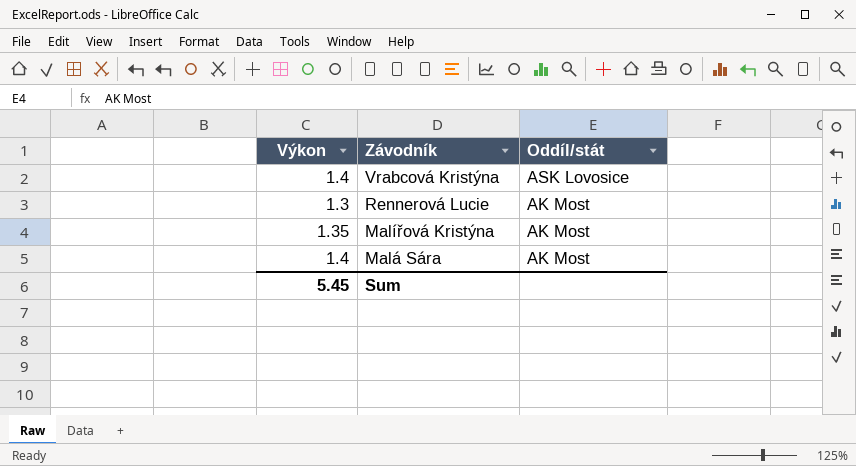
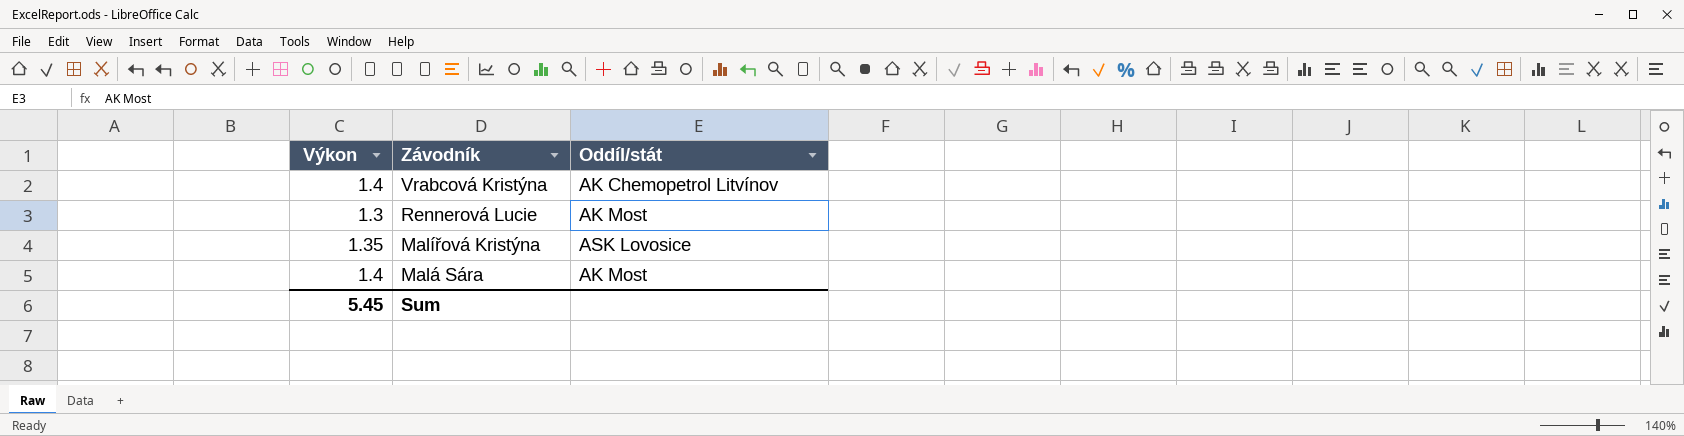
Vrabcová Kristýna | Oddíl/stát: ASK Lovosice -> AK Chemopetrol Litvínov
Malířová Kristýna | Oddíl/stát: AK Most -> ASK Lovosice

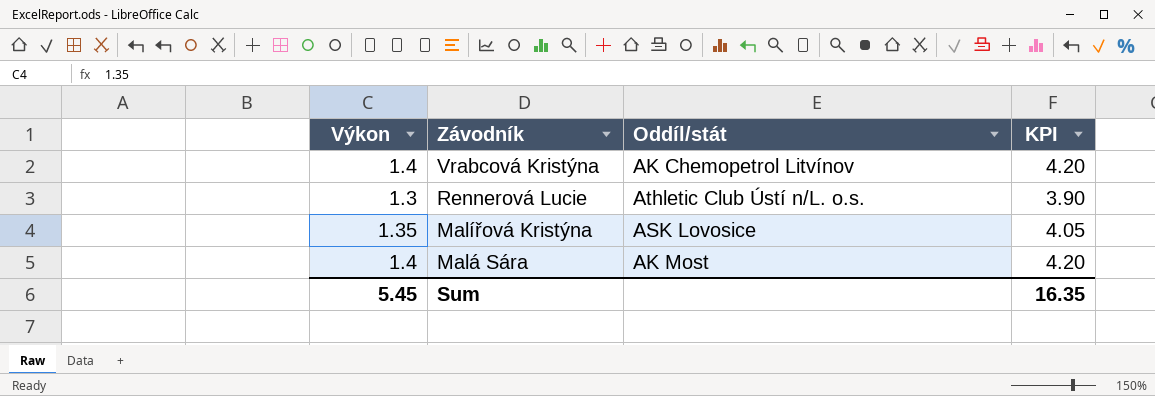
column KPI | formula: none -> [Výkon] * 3
Rennerová Lucie | Oddíl/stát: AK Most -> Athletic Club Ústí n/L. o.s.

